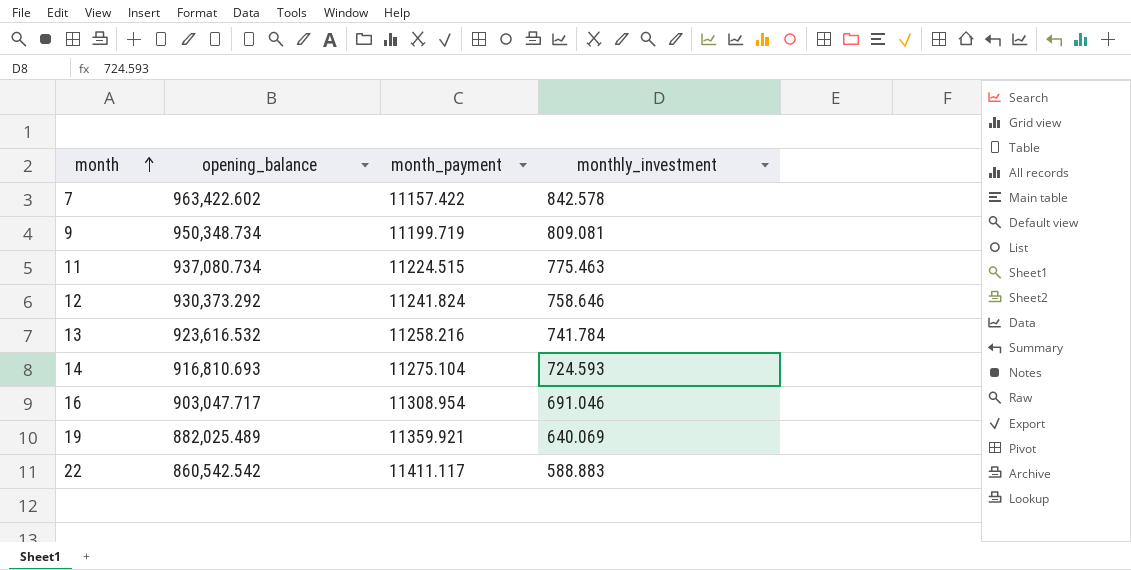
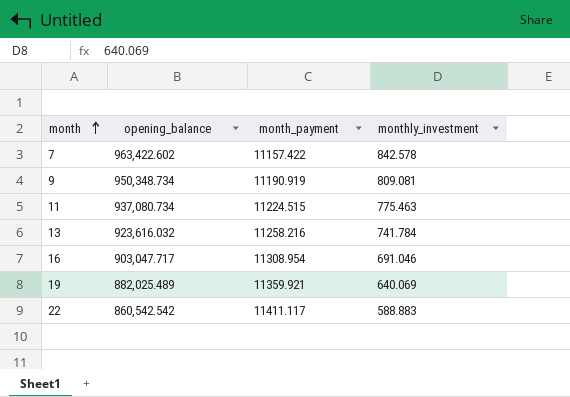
row 12: 930,373.292 | 11241.824 | 758.646 -> none
row 14: 916,810.693 | 11275.104 | 724.593 -> none
9 | month_payment: 11199.719 -> 11190.919
13 | opening_balance: 923,616.532 -> 923,616.032

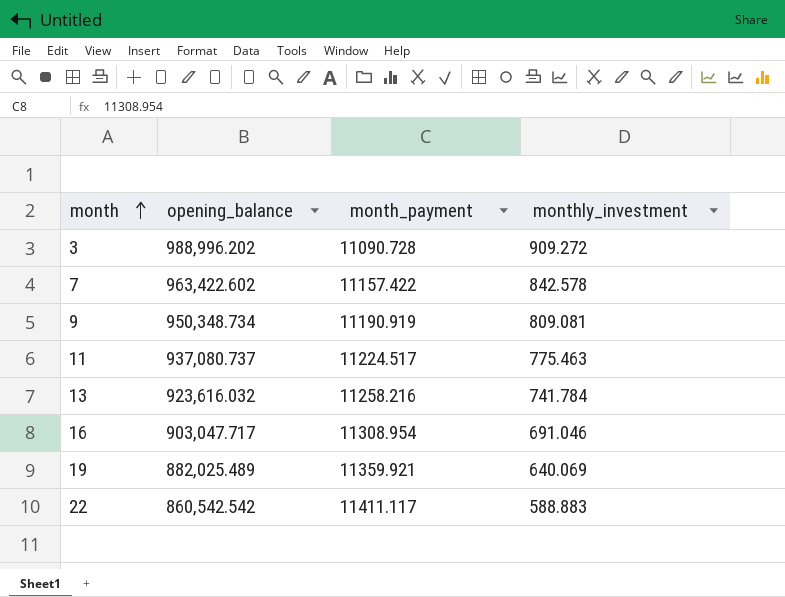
row 3: none -> 988,996.202 | 11090.728 | 909.272
11 | opening_balance: 937,080.734 -> 937,080.737
11 | month_payment: 11224.515 -> 11224.517

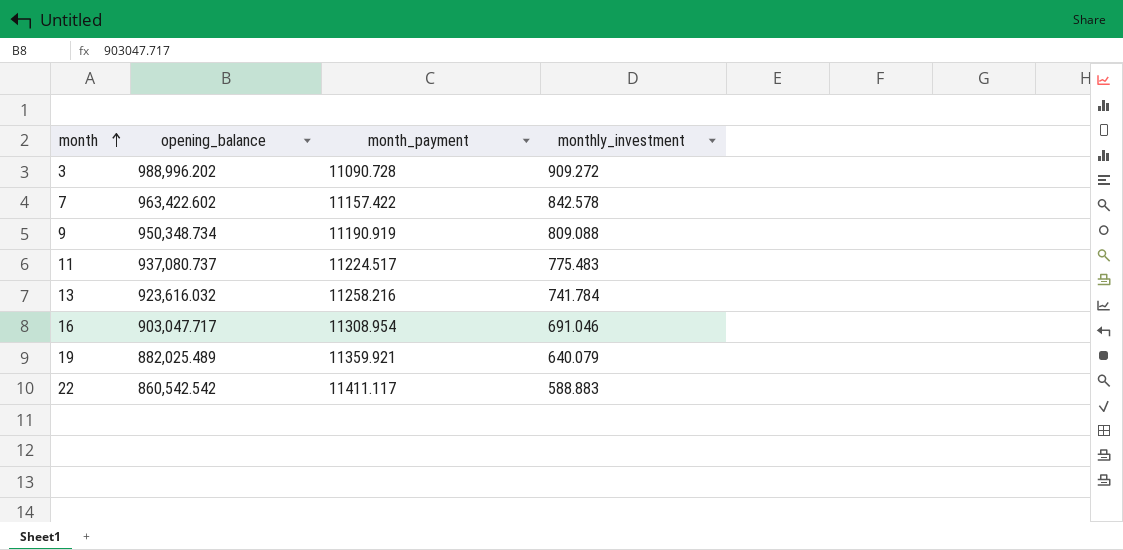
9 | monthly_investment: 809.081 -> 809.088
11 | monthly_investment: 775.463 -> 775.483
19 | monthly_investment: 640.069 -> 640.079

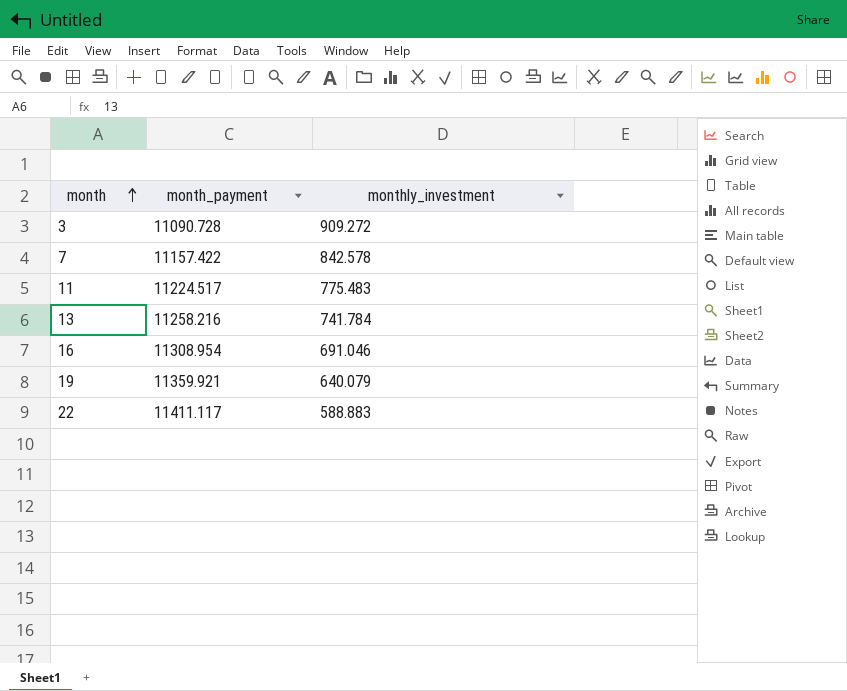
column opening_balance | position: 2 -> none
row 9: 950,348.734 | 11190.919 | 809.088 -> none

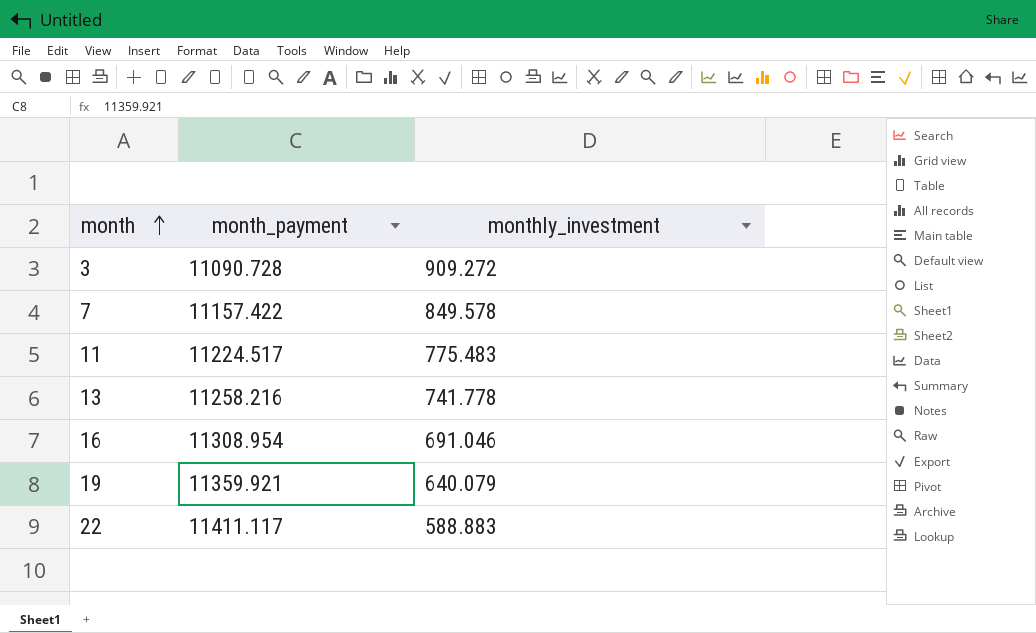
7 | monthly_investment: 842.578 -> 849.578
13 | monthly_investment: 741.784 -> 741.778

